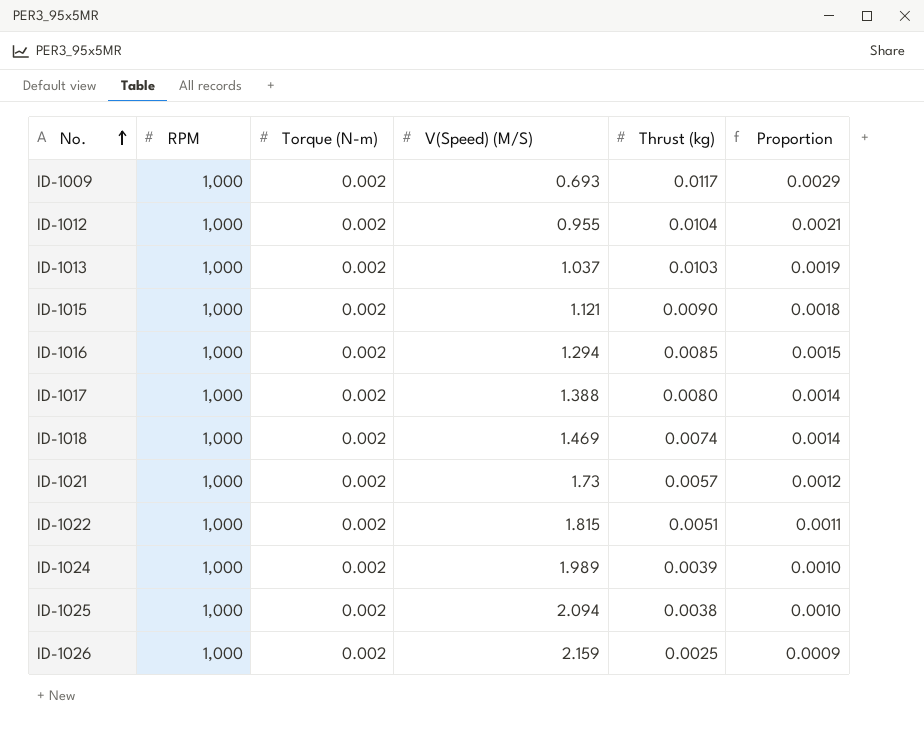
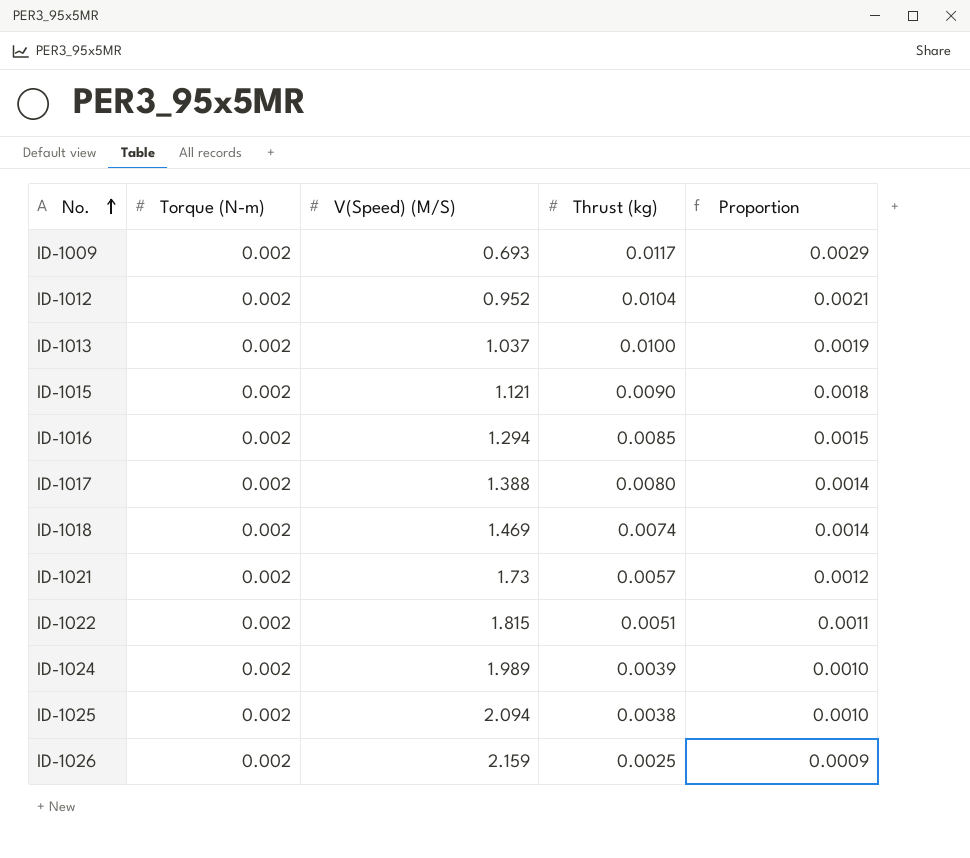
column RPM | position: 2 -> none
ID-1012 | V(Speed) (M/S): 0.955 -> 0.952
ID-1013 | Thrust (kg): 0.0103 -> 0.0100

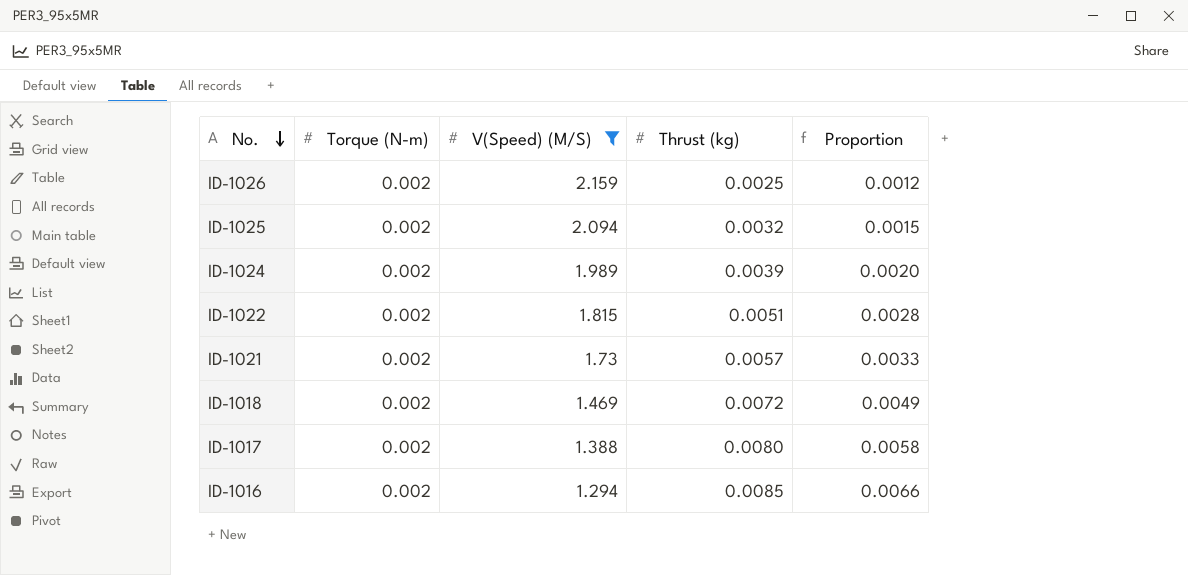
filter: none -> V(Speed) (M/S) >= 1.294
row order: No. ascending -> No. descending
column Proportion | formula: [Torque (N-m)] / [V(Speed) (M/S)] -> [Thrust (kg)] / [V(Speed) (M/S)]
ID-1025 | Thrust (kg): 0.0038 -> 0.0032
ID-1018 | Thrust (kg): 0.0074 -> 0.0072

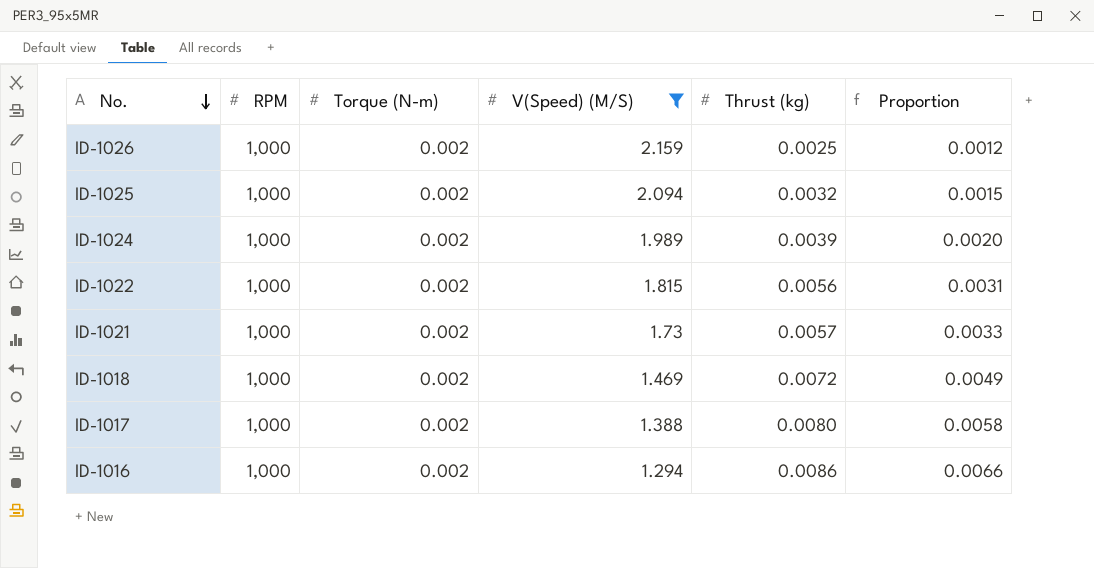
column RPM | position: none -> 2
ID-1022 | Thrust (kg): 0.0051 -> 0.0056
ID-1022 | Proportion: 0.0028 -> 0.0031
ID-1016 | Thrust (kg): 0.0085 -> 0.0086

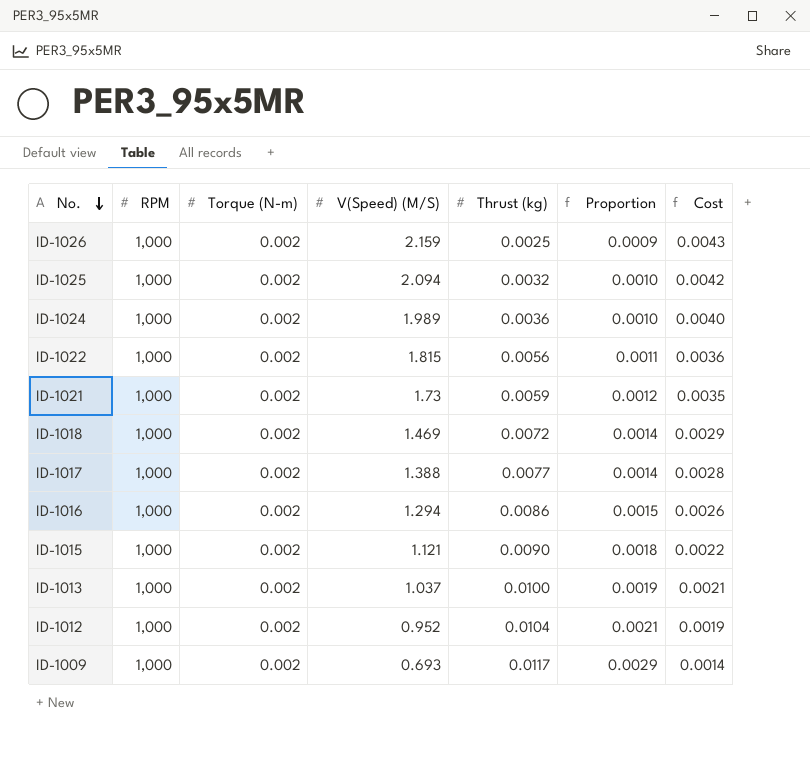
filter: V(Speed) (M/S) >= 1.294 -> none
column Proportion | formula: [Thrust (kg)] / [V(Speed) (M/S)] -> [Torque (N-m)] / [V(Speed) (M/S)]
column Cost | formula: none -> [Torque (N-m)] * [V(Speed) (M/S)]
ID-1024 | Thrust (kg): 0.0039 -> 0.0036
ID-1021 | Thrust (kg): 0.0057 -> 0.0059
ID-1017 | Thrust (kg): 0.0080 -> 0.0077

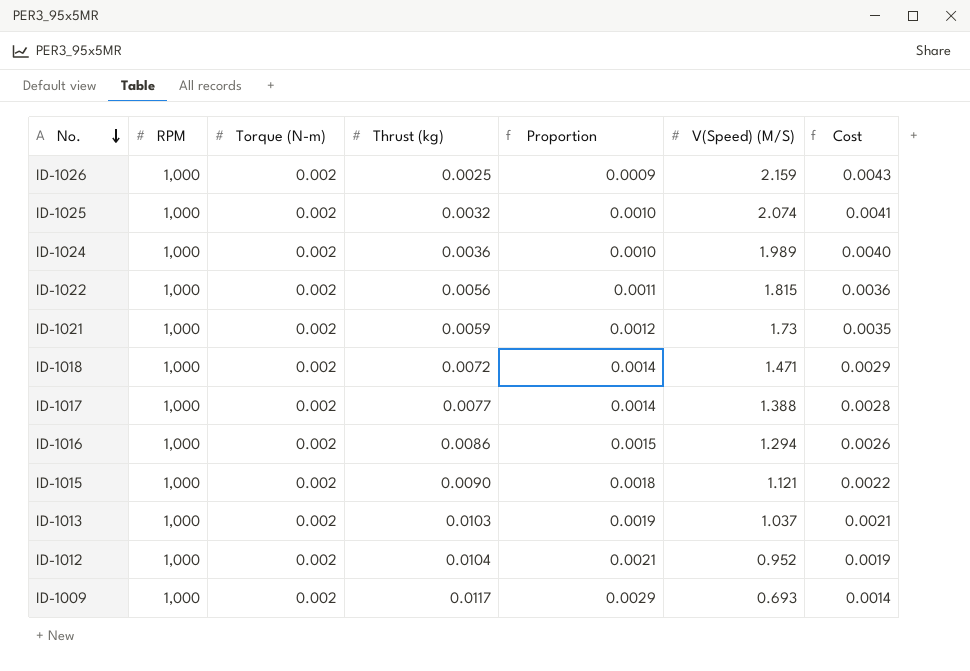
column V(Speed) (M/S) | position: 4 -> 6
ID-1025 | V(Speed) (M/S): 2.094 -> 2.074
ID-1025 | Cost: 0.0042 -> 0.0041
ID-1018 | V(Speed) (M/S): 1.469 -> 1.471
ID-1013 | Thrust (kg): 0.0100 -> 0.0103

